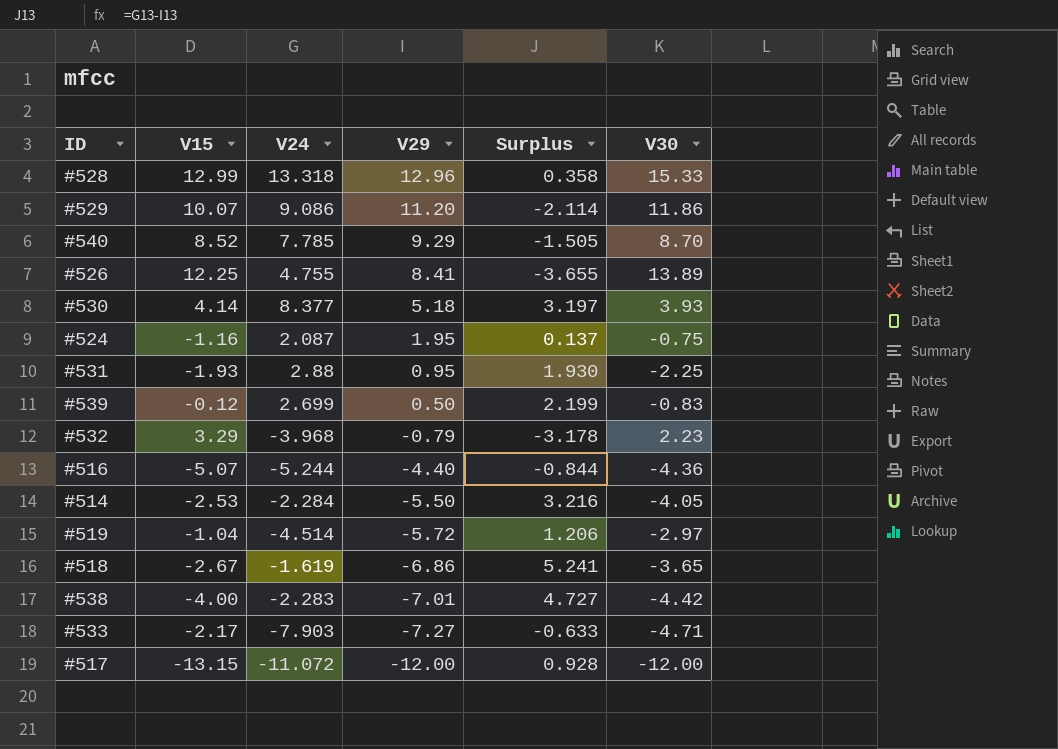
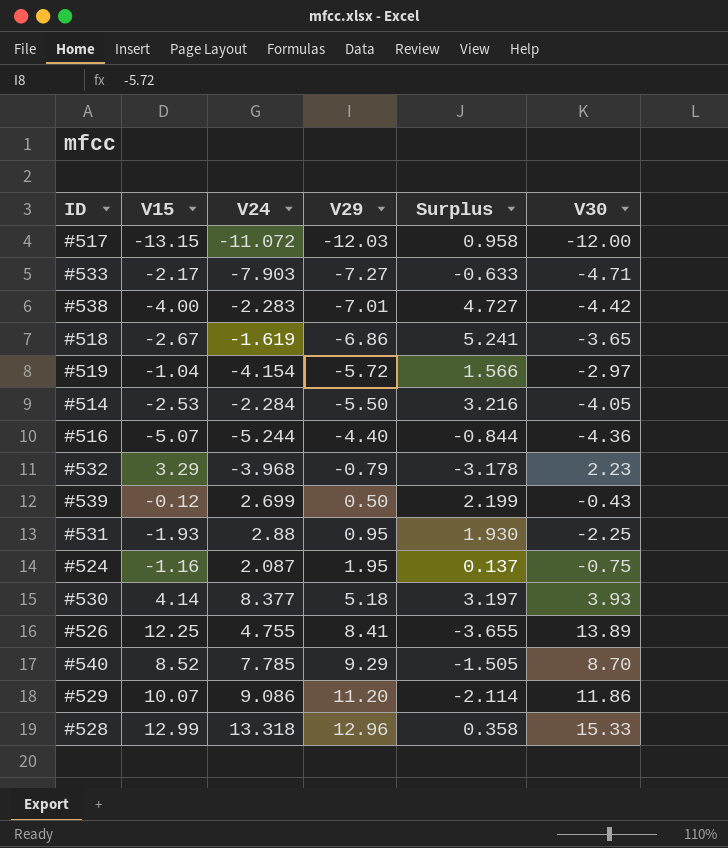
row order: V29 descending -> V29 ascending
#517 | V29: -12.00 -> -12.03
#517 | Surplus: 0.928 -> 0.958
#519 | V24: -4.514 -> -4.154
#519 | Surplus: 1.206 -> 1.566
#539 | V30: -0.83 -> -0.43

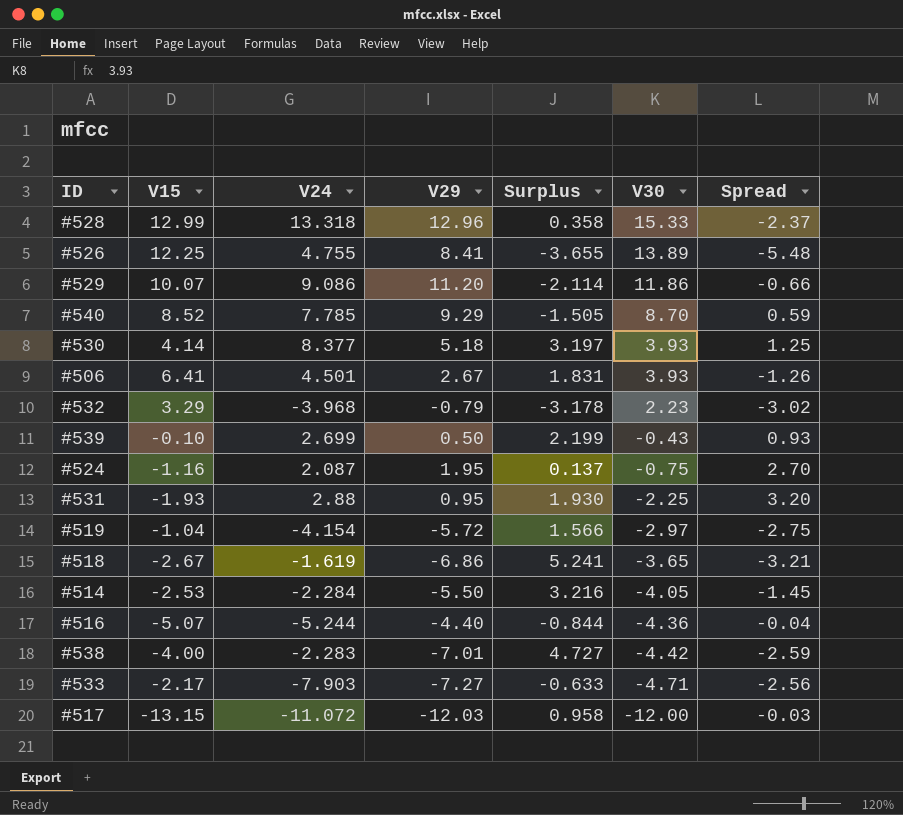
row order: V29 ascending -> V30 descending
column Spread | formula: none -> [V29] - [V30]
row #506: none -> 6.41 | 4.501 | 2.67 | 1.831 | 3.93 | -1.26
#539 | V15: -0.12 -> -0.10

